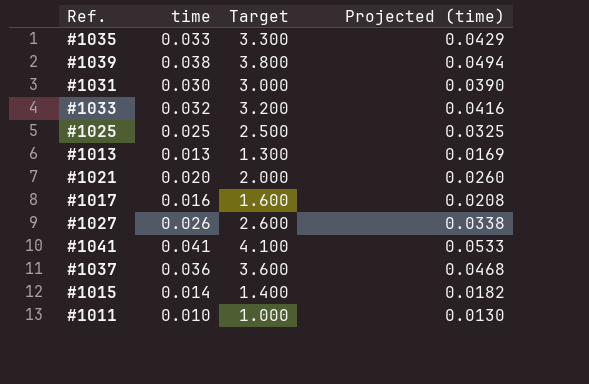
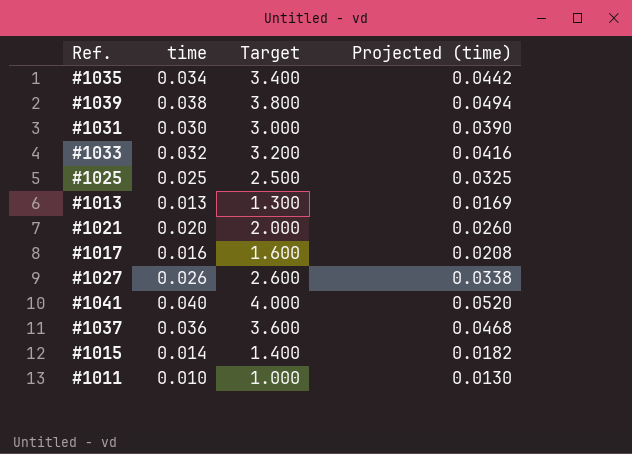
#1035 | time: 0.033 -> 0.034
#1035 | Target: 3.300 -> 3.400
#1035 | Projected (time): 0.0429 -> 0.0442
#1041 | time: 0.041 -> 0.040
#1041 | Target: 4.100 -> 4.000
#1041 | Projected (time): 0.0533 -> 0.0520

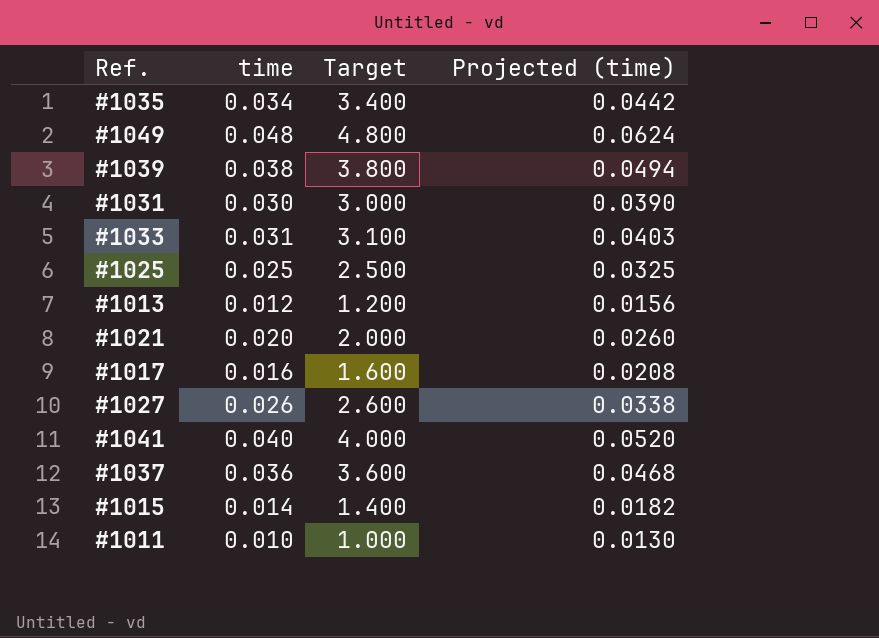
row #1049: none -> 0.048 | 4.800 | 0.0624
#1033 | time: 0.032 -> 0.031
#1033 | Target: 3.200 -> 3.100
#1033 | Projected (time): 0.0416 -> 0.0403
#1013 | time: 0.013 -> 0.012
#1013 | Target: 1.300 -> 1.200
#1013 | Projected (time): 0.0169 -> 0.0156

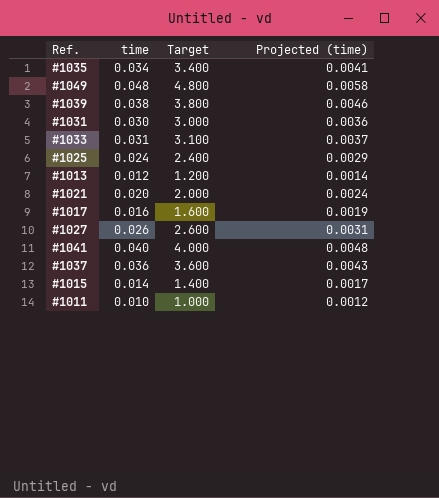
column Projected (time) | formula: [time] * 1.3 -> [time] * 0.12
#1025 | time: 0.025 -> 0.024
#1025 | Target: 2.500 -> 2.400

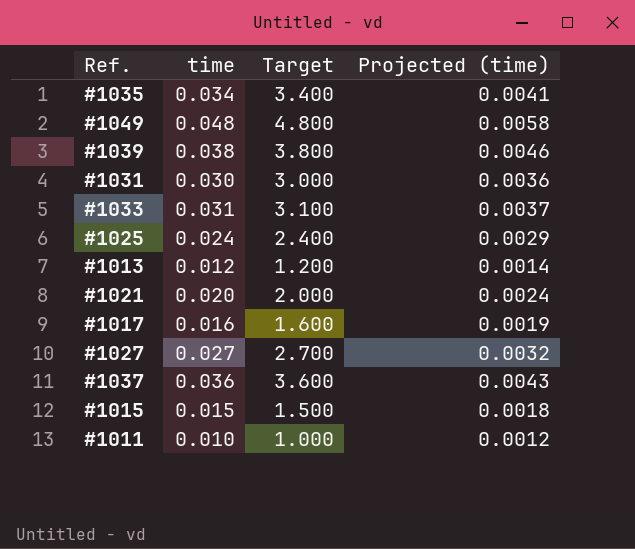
row #1041: 0.040 | 4.000 | 0.0048 -> none
#1027 | time: 0.026 -> 0.027
#1027 | Target: 2.600 -> 2.700
#1027 | Projected (time): 0.0031 -> 0.0032
#1015 | time: 0.014 -> 0.015
#1015 | Target: 1.400 -> 1.500
#1015 | Projected (time): 0.0017 -> 0.0018

